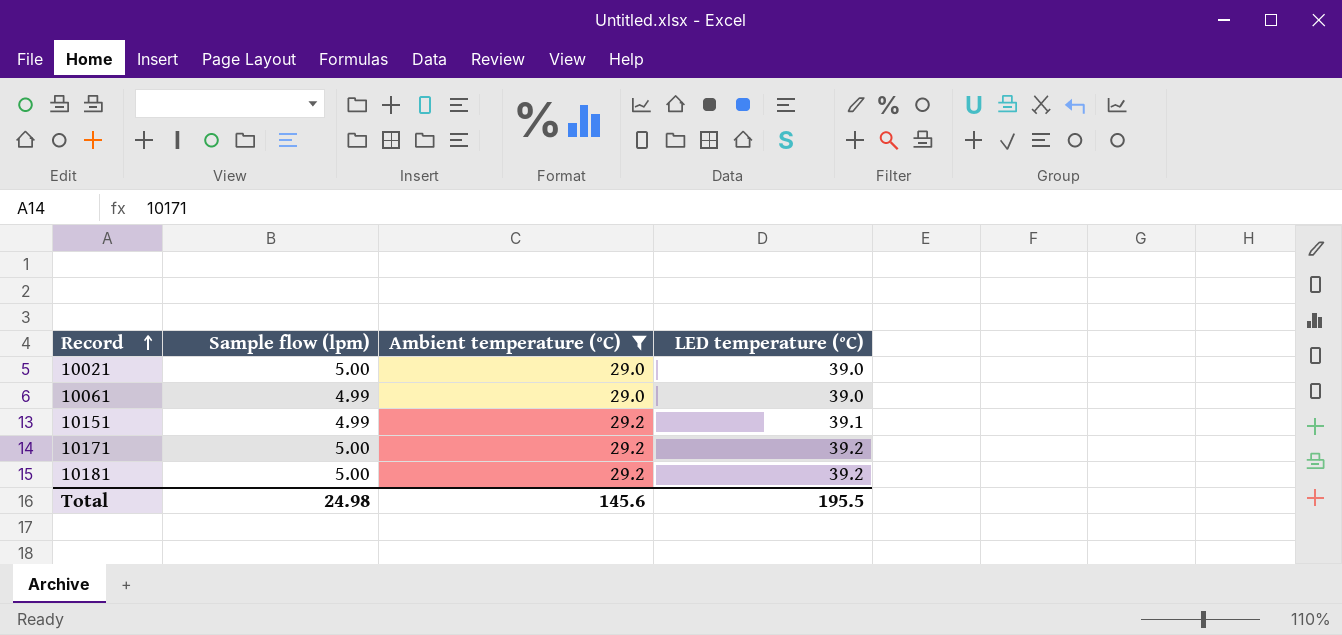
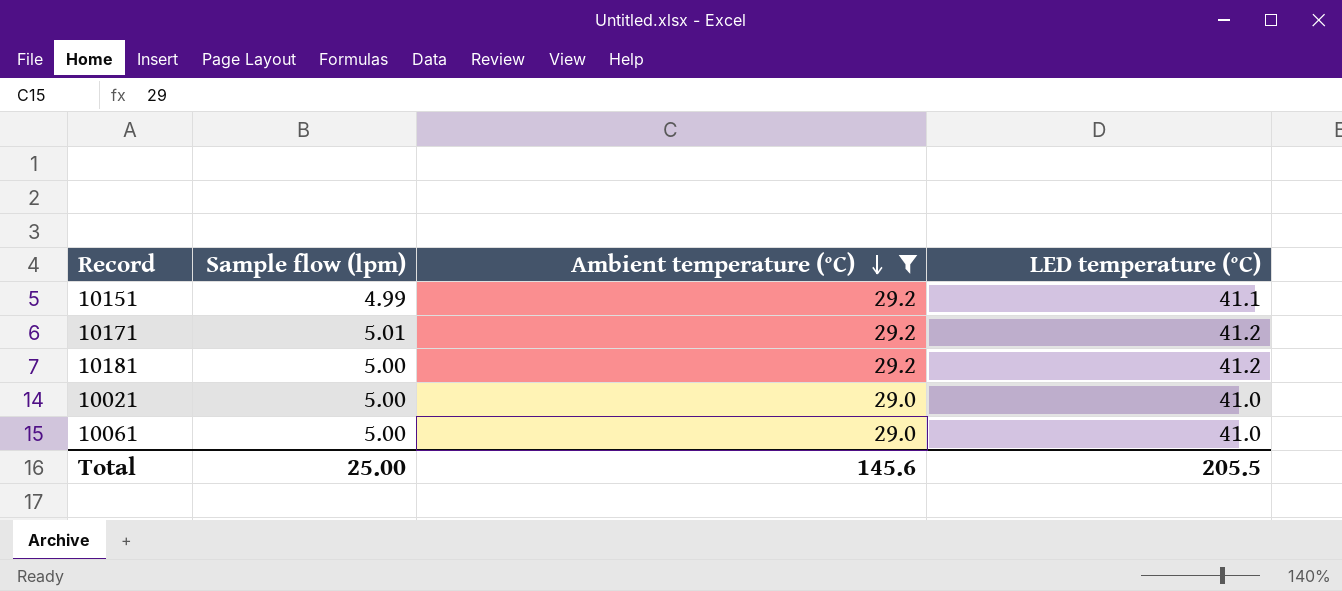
row order: Record ascending -> Ambient temperature (°C) descending
10151 | LED temperature (°C): 39.1 -> 41.1
10171 | Sample flow (lpm): 5.00 -> 5.01
10171 | LED temperature (°C): 39.2 -> 41.2
10181 | LED temperature (°C): 39.2 -> 41.2
10021 | LED temperature (°C): 39.0 -> 41.0
10061 | Sample flow (lpm): 4.99 -> 5.00
10061 | LED temperature (°C): 39.0 -> 41.0
Total | Sample flow (lpm): 24.98 -> 25.00
Total | LED temperature (°C): 195.5 -> 205.5

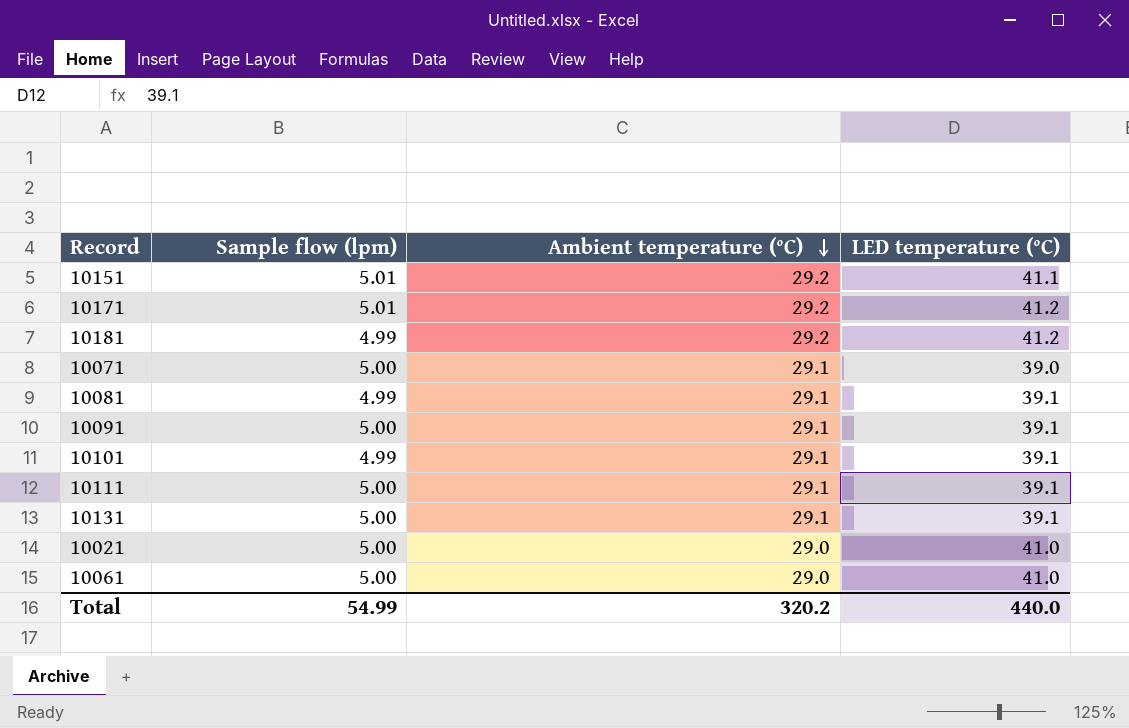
filter: Ambient temperature (°C) != 29.1 -> none
10151 | Sample flow (lpm): 4.99 -> 5.01
10181 | Sample flow (lpm): 5.00 -> 4.99
Total | Sample flow (lpm): 25.00 -> 54.99
Total | Ambient temperature (°C): 145.6 -> 320.2
Total | LED temperature (°C): 205.5 -> 440.0

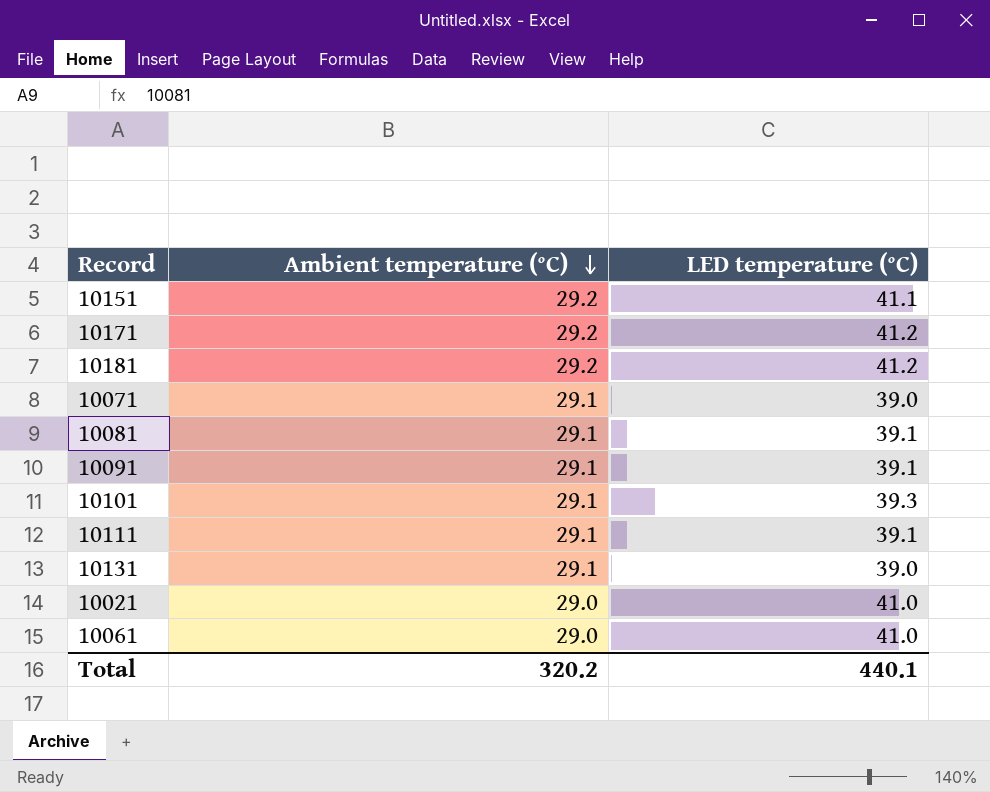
column Sample flow (lpm) | position: 2 -> none
10101 | LED temperature (°C): 39.1 -> 39.3
10131 | LED temperature (°C): 39.1 -> 39.0
Total | LED temperature (°C): 440.0 -> 440.1

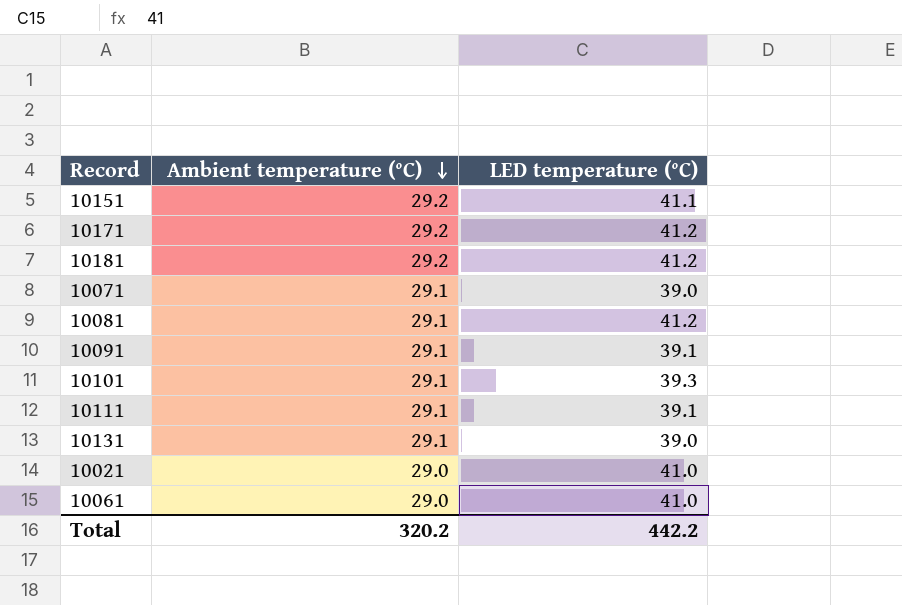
10081 | LED temperature (°C): 39.1 -> 41.2
Total | LED temperature (°C): 440.1 -> 442.2

